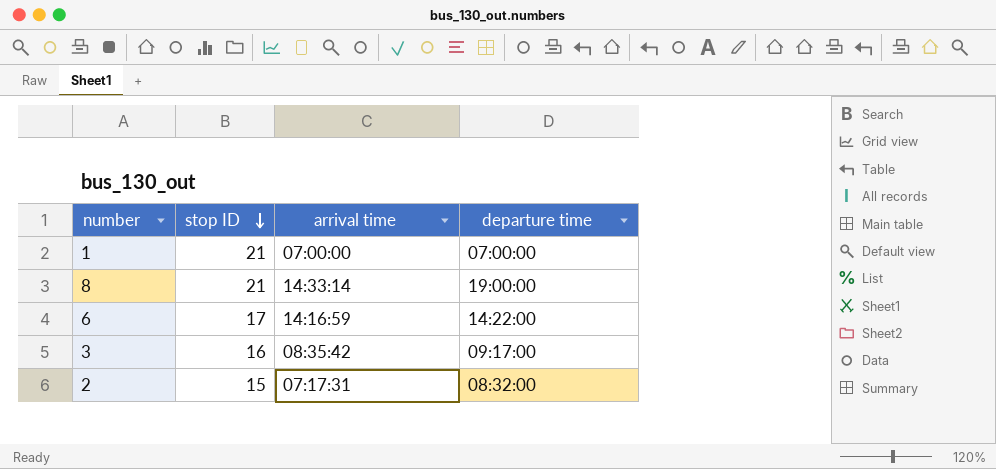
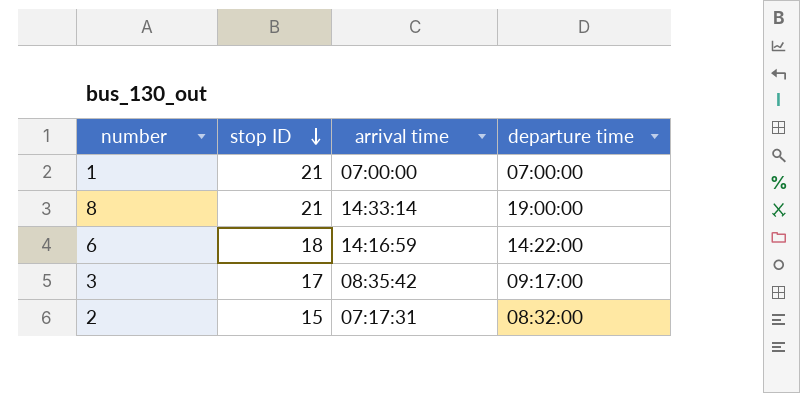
6 | stop ID: 17 -> 18
3 | stop ID: 16 -> 17

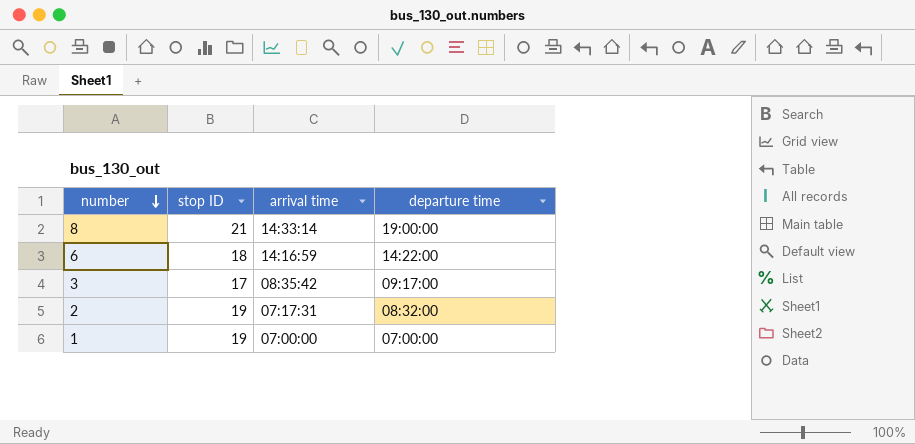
row order: stop ID descending -> number descending
2 | stop ID: 15 -> 19
1 | stop ID: 21 -> 19

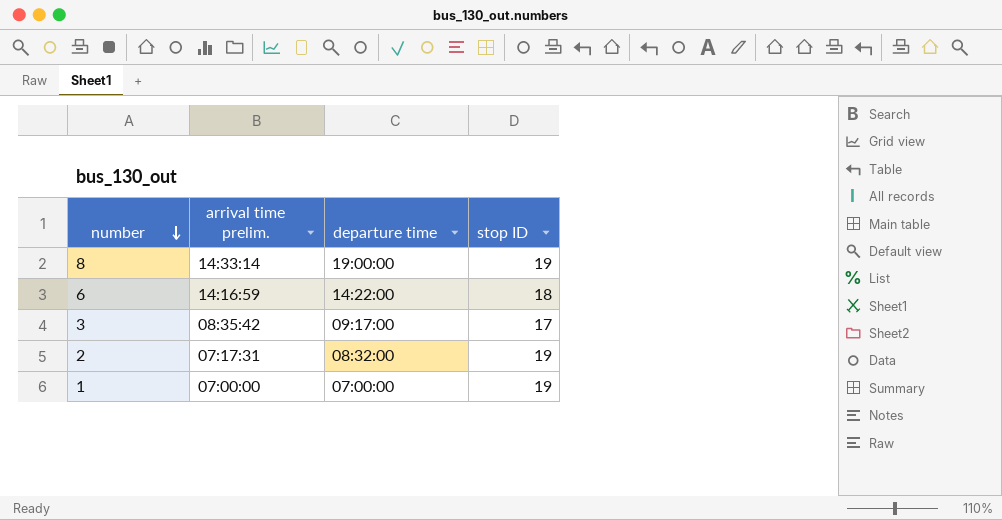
column name: arrival time -> arrival time prelim.
column stop ID | position: 2 -> 4
8 | stop ID: 21 -> 19

